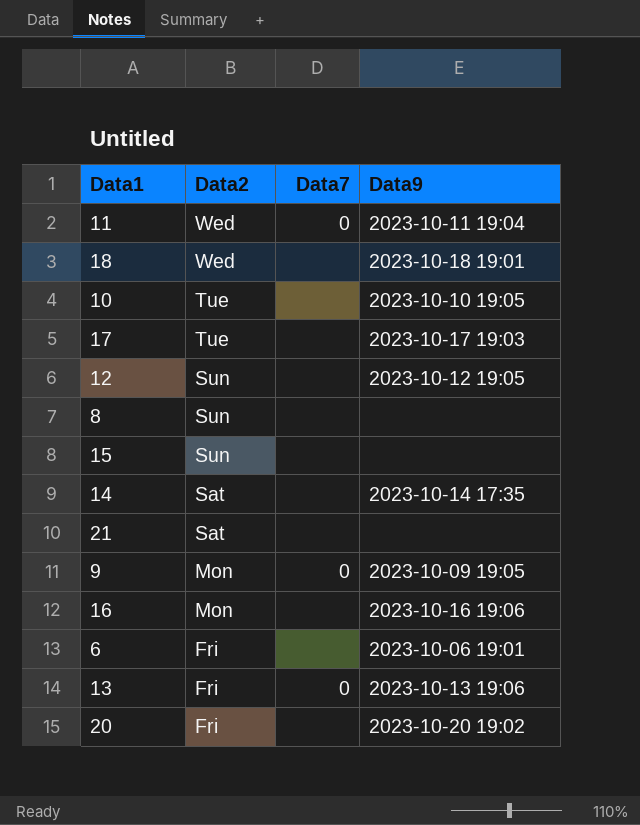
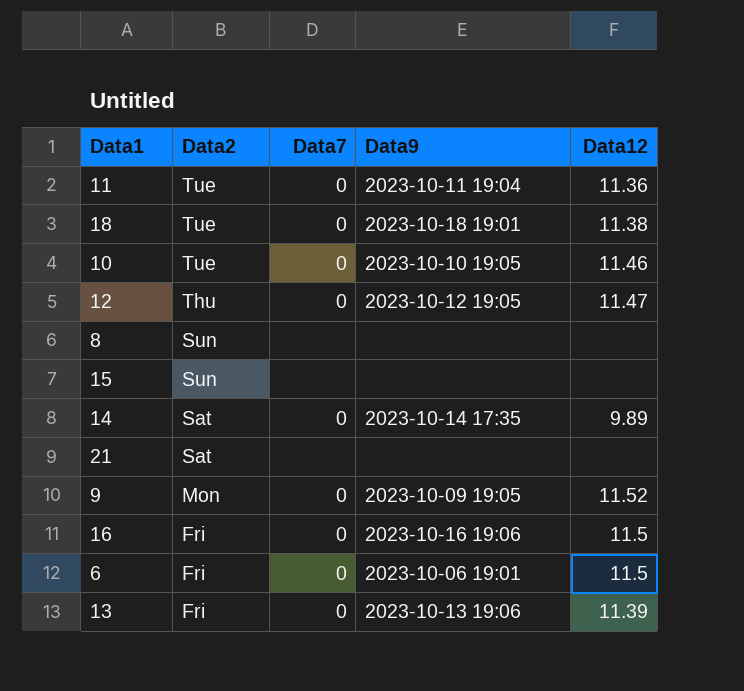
column Data12 | position: none -> 5
row 17: Tue | none | 2023-10-17 19:03 -> none
row 20: Fri | none | 2023-10-20 19:02 -> none
11 | Data2: Wed -> Tue
18 | Data2: Wed -> Tue
18 | Data7: none -> 0
10 | Data7: none -> 0
12 | Data2: Sun -> Thu
12 | Data7: none -> 0
14 | Data7: none -> 0
16 | Data2: Mon -> Fri
16 | Data7: none -> 0
6 | Data7: none -> 0

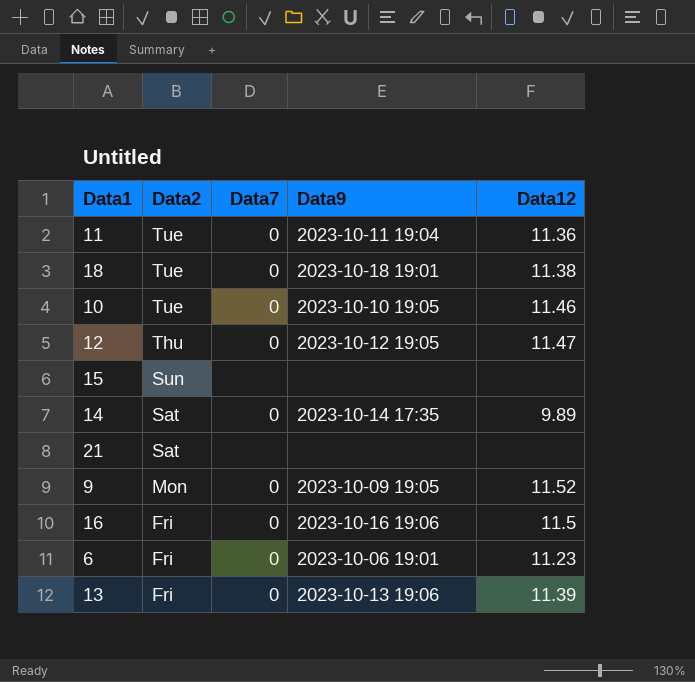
row 8: Sun | none | none | none -> none
6 | Data12: 11.5 -> 11.23

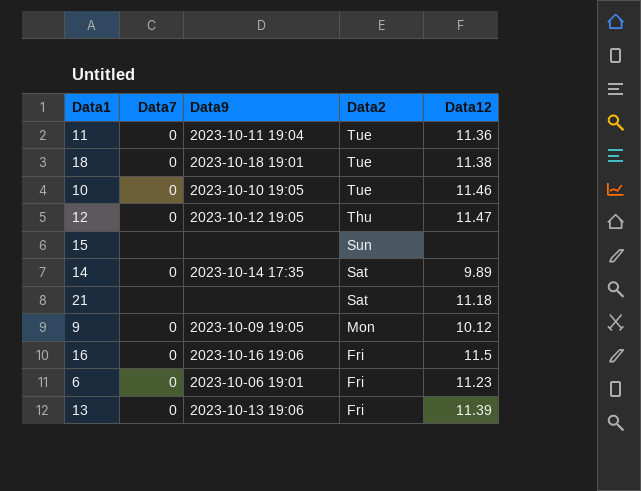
column Data2 | position: 2 -> 4
21 | Data12: none -> 11.18
9 | Data12: 11.52 -> 10.12

